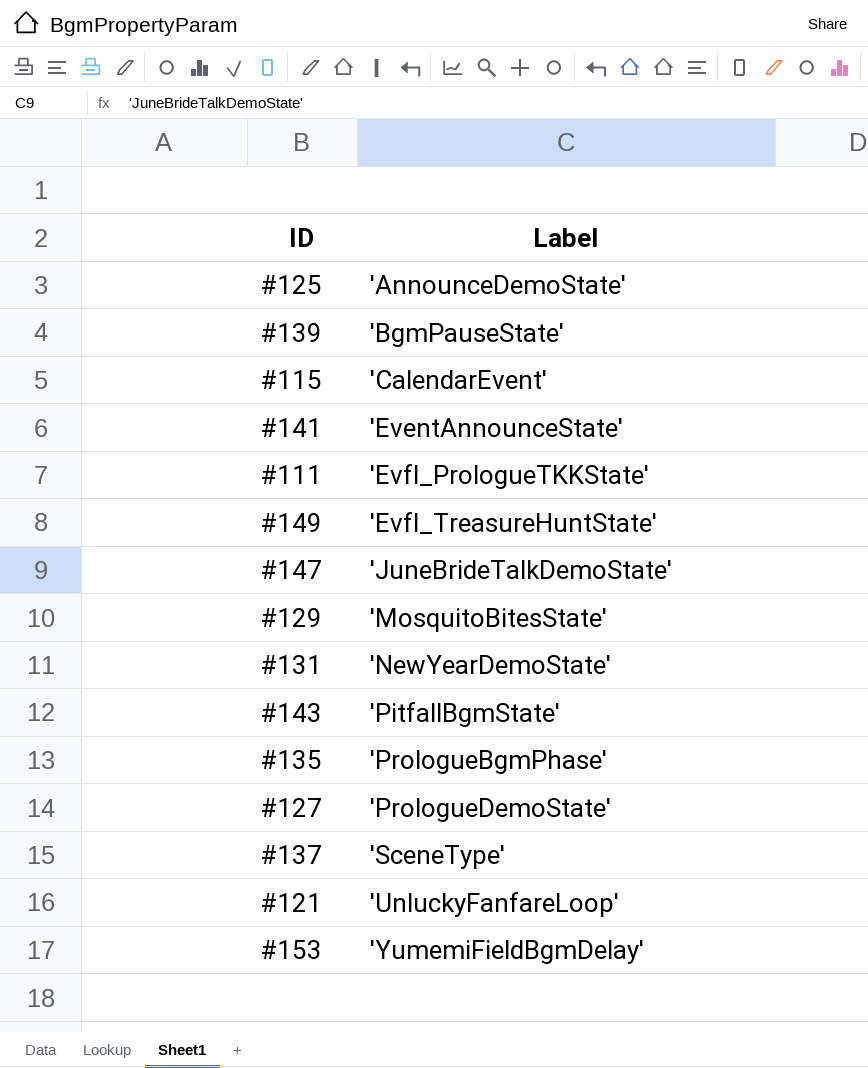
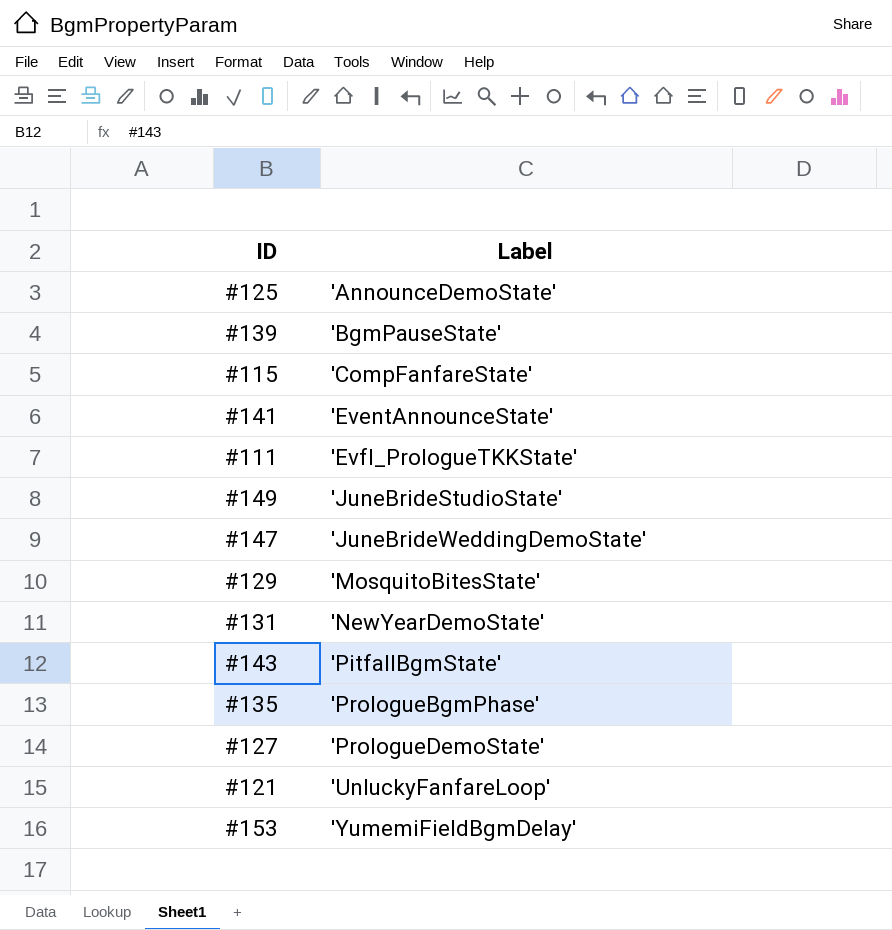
row #137: 'SceneType' -> none
#115 | Label: 'CalendarEvent' -> 'CompFanfareState'
#149 | Label: 'Evfl_TreasureHuntState' -> 'JuneBrideStudioState'
#147 | Label: 'JuneBrideTalkDemoState' -> 'JuneBrideWeddingDemoState'

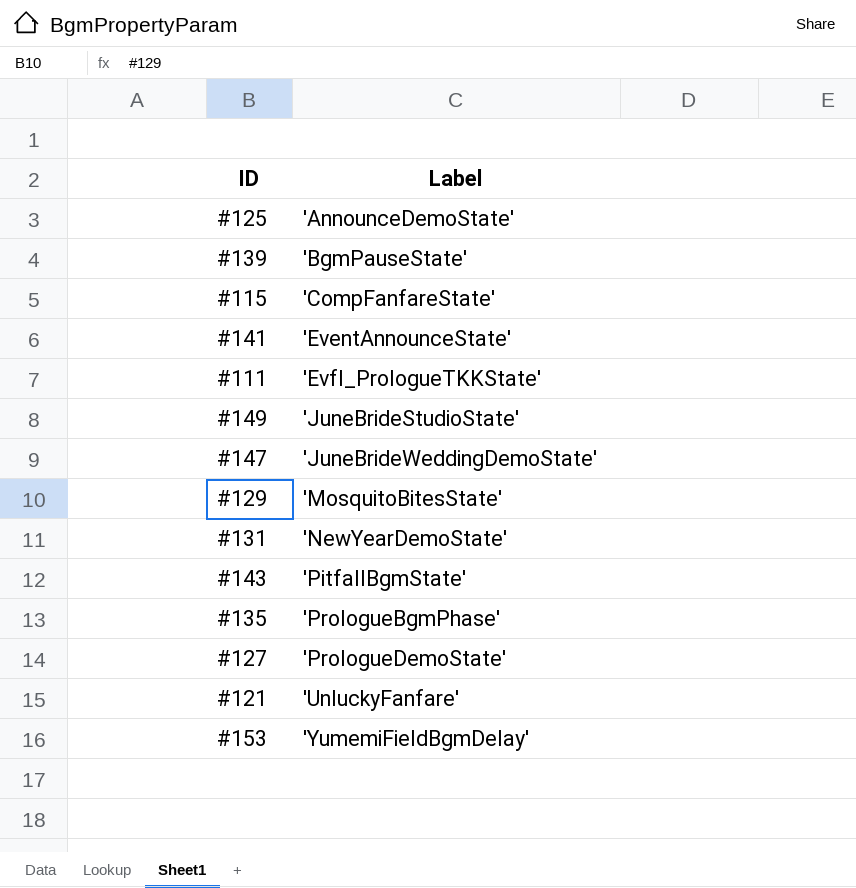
#121 | Label: 'UnluckyFanfareLoop' -> 'UnluckyFanfare'

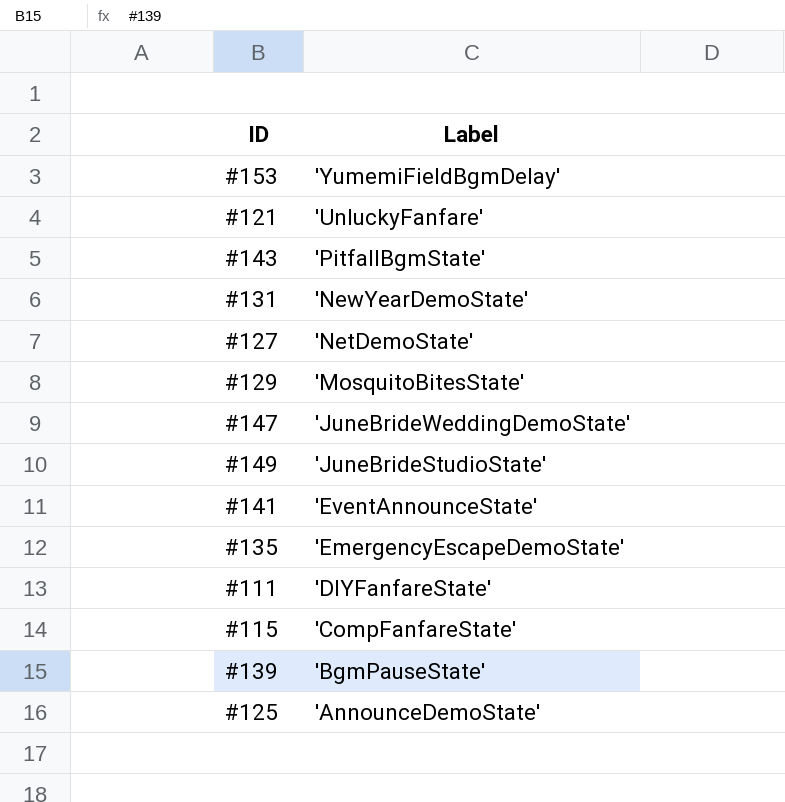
row order: Label ascending -> Label descending
#127 | Label: 'PrologueDemoState' -> 'NetDemoState'
#135 | Label: 'PrologueBgmPhase' -> 'EmergencyEscapeDemoState'
#111 | Label: 'Evfl_PrologueTKKState' -> 'DIYFanfareState'

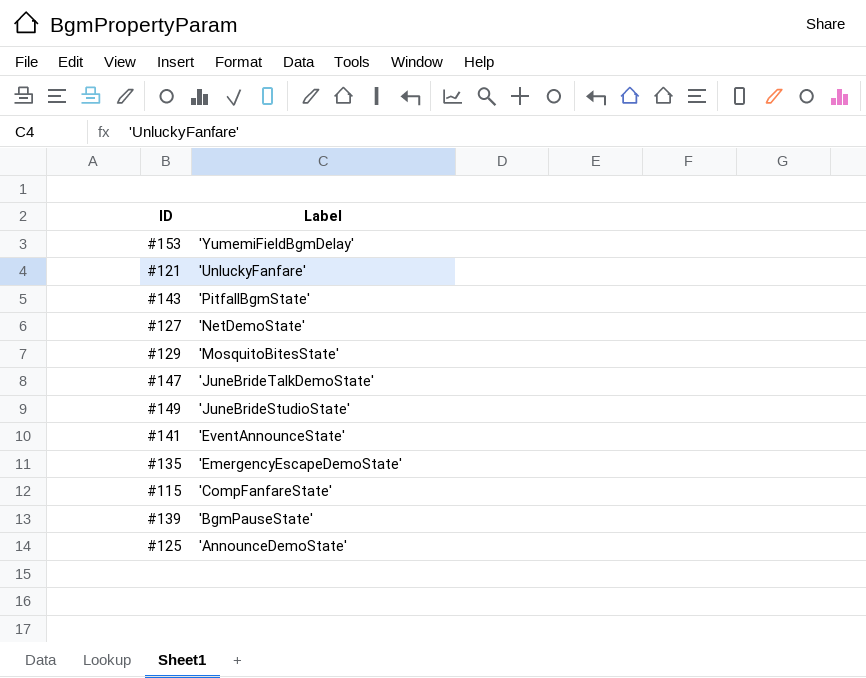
row #131: 'NewYearDemoState' -> none
row #111: 'DIYFanfareState' -> none
#147 | Label: 'JuneBrideWeddingDemoState' -> 'JuneBrideTalkDemoState'

